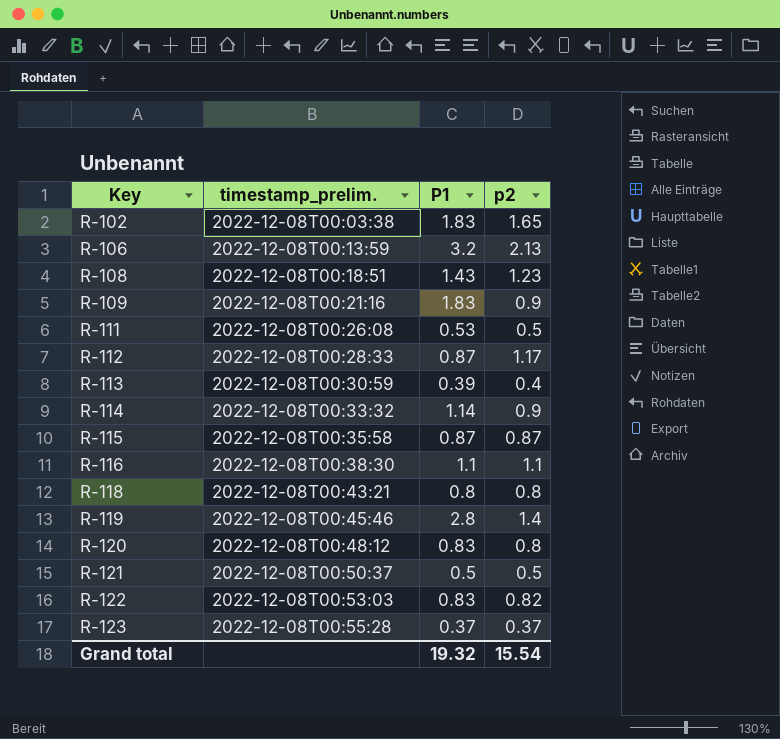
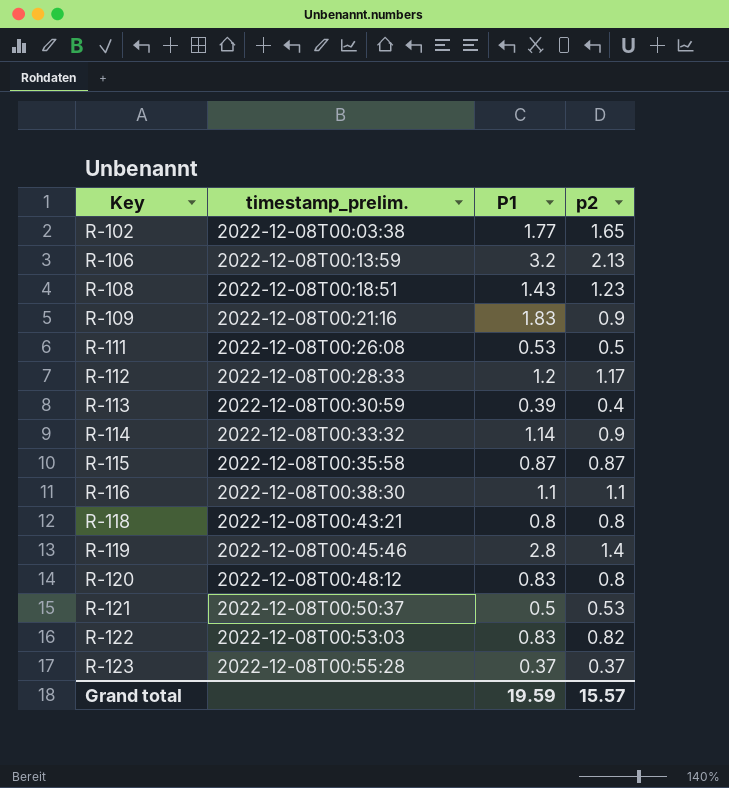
R-102 | P1: 1.83 -> 1.77
R-112 | P1: 0.87 -> 1.2
R-121 | p2: 0.5 -> 0.53
Grand total | P1: 19.32 -> 19.59
Grand total | p2: 15.54 -> 15.57

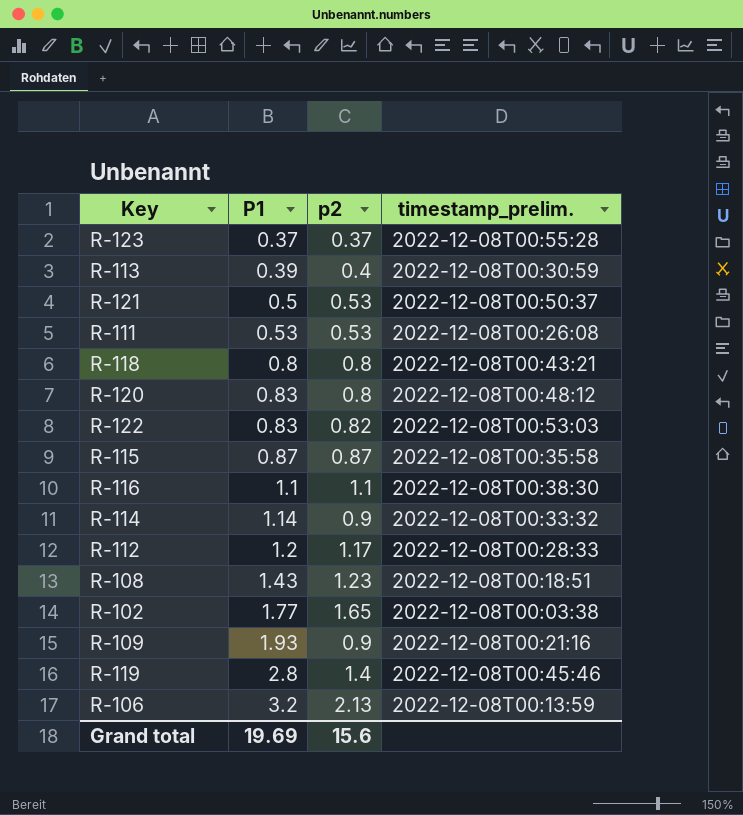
row order: Key ascending -> P1 ascending
column timestamp_prelim. | position: 2 -> 4
R-111 | p2: 0.5 -> 0.53
R-109 | P1: 1.83 -> 1.93
Grand total | P1: 19.59 -> 19.69
Grand total | p2: 15.57 -> 15.6

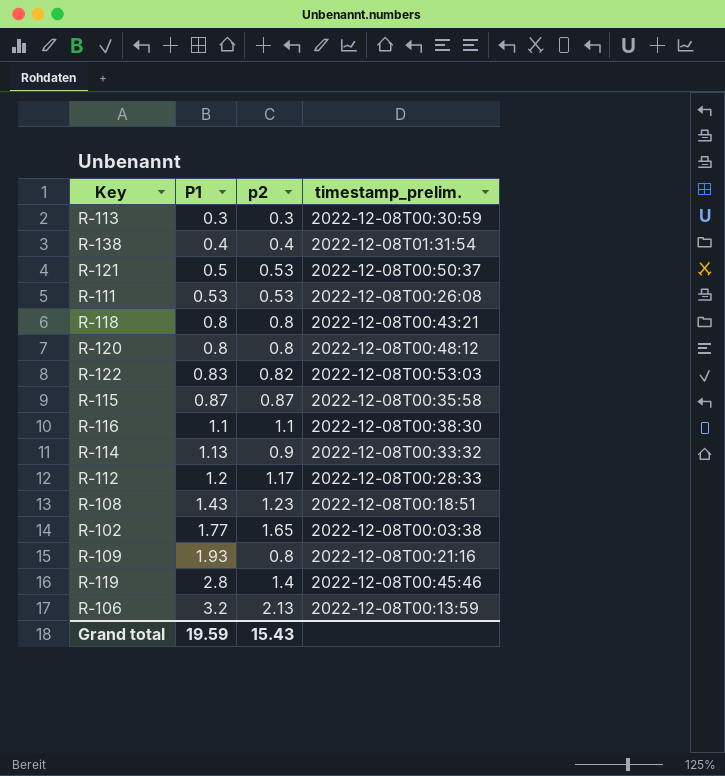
row R-123: 0.37 | 0.37 | 2022-12-08T00:55:28 -> none
R-113 | P1: 0.39 -> 0.3
R-113 | p2: 0.4 -> 0.3
row R-138: none -> 0.4 | 0.4 | 2022-12-08T01:31:54
R-120 | P1: 0.83 -> 0.8
R-114 | P1: 1.14 -> 1.13
R-109 | p2: 0.9 -> 0.8
Grand total | P1: 19.69 -> 19.59
Grand total | p2: 15.6 -> 15.43

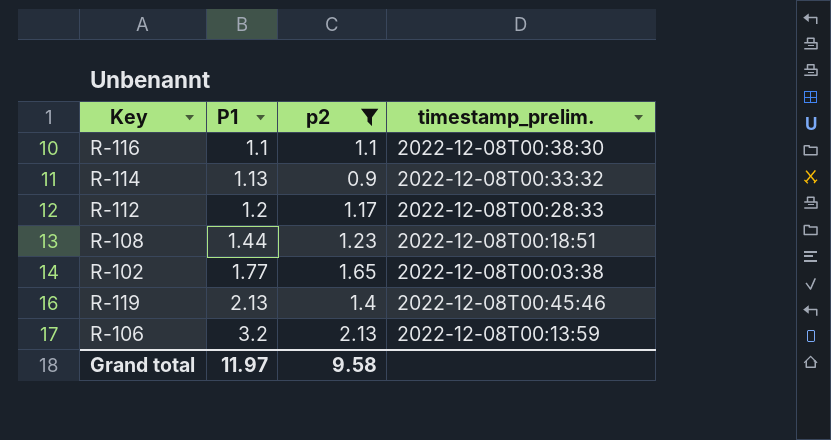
filter: none -> p2 >= 0.9
R-108 | P1: 1.43 -> 1.44
R-119 | P1: 2.8 -> 2.13
Grand total | P1: 19.59 -> 11.97
Grand total | p2: 15.43 -> 9.58

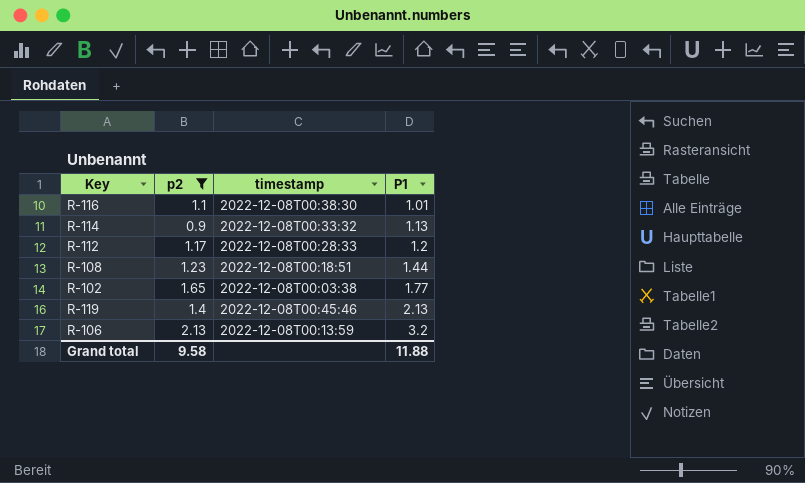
column name: timestamp_prelim. -> timestamp
column P1 | position: 2 -> 4
R-116 | P1: 1.1 -> 1.01
Grand total | P1: 11.97 -> 11.88

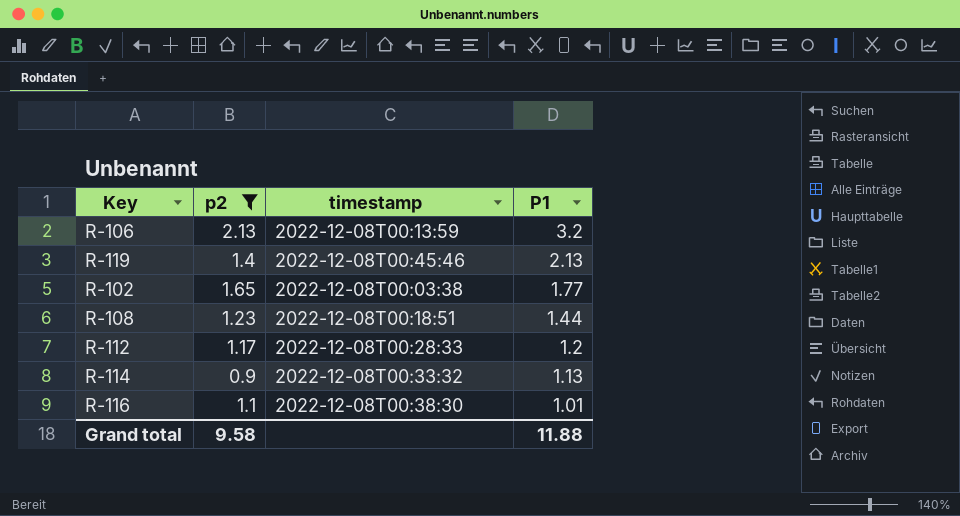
row order: P1 ascending -> P1 descending

